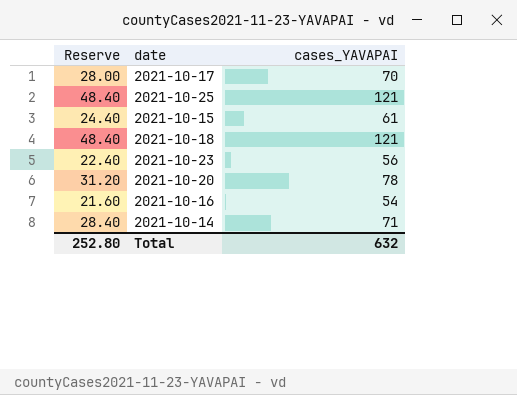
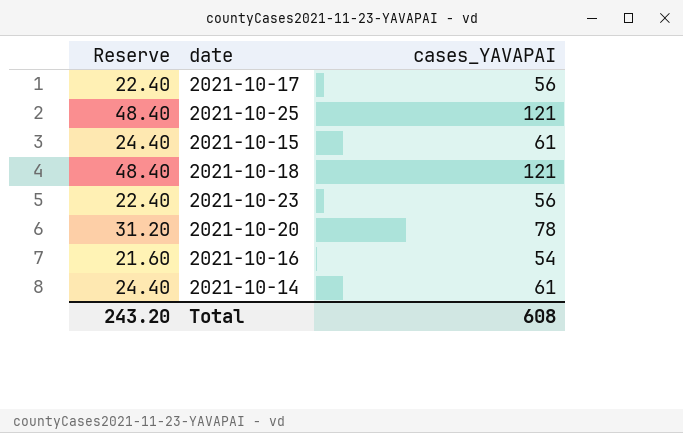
2021-10-17 | Reserve: 28.00 -> 22.40
2021-10-17 | cases_YAVAPAI: 70 -> 56
2021-10-14 | Reserve: 28.40 -> 24.40
2021-10-14 | cases_YAVAPAI: 71 -> 61
Total | Reserve: 252.80 -> 243.20
Total | cases_YAVAPAI: 632 -> 608

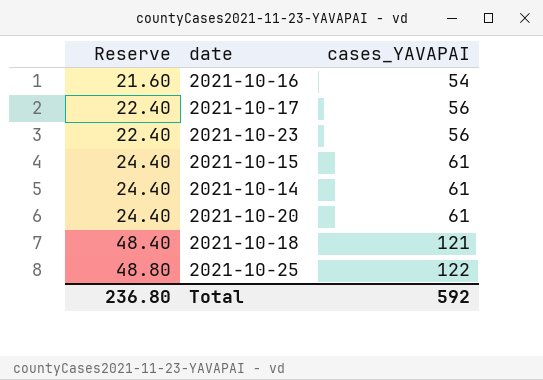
row order: none -> Reserve ascending
2021-10-20 | Reserve: 31.20 -> 24.40
2021-10-20 | cases_YAVAPAI: 78 -> 61
2021-10-25 | Reserve: 48.40 -> 48.80
2021-10-25 | cases_YAVAPAI: 121 -> 122
Total | Reserve: 243.20 -> 236.80
Total | cases_YAVAPAI: 608 -> 592

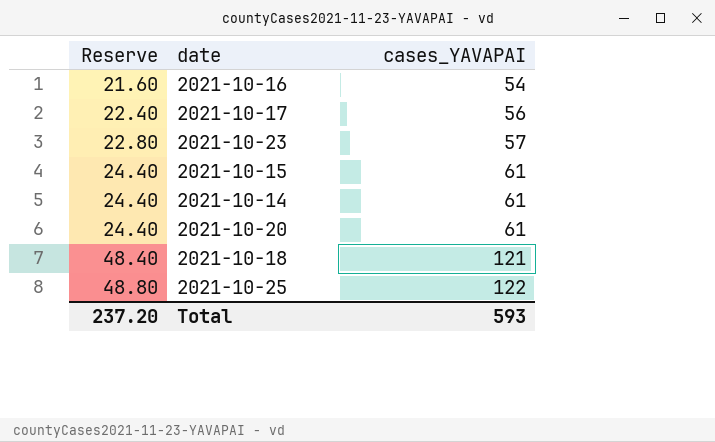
2021-10-23 | Reserve: 22.40 -> 22.80
2021-10-23 | cases_YAVAPAI: 56 -> 57
Total | Reserve: 236.80 -> 237.20
Total | cases_YAVAPAI: 592 -> 593

